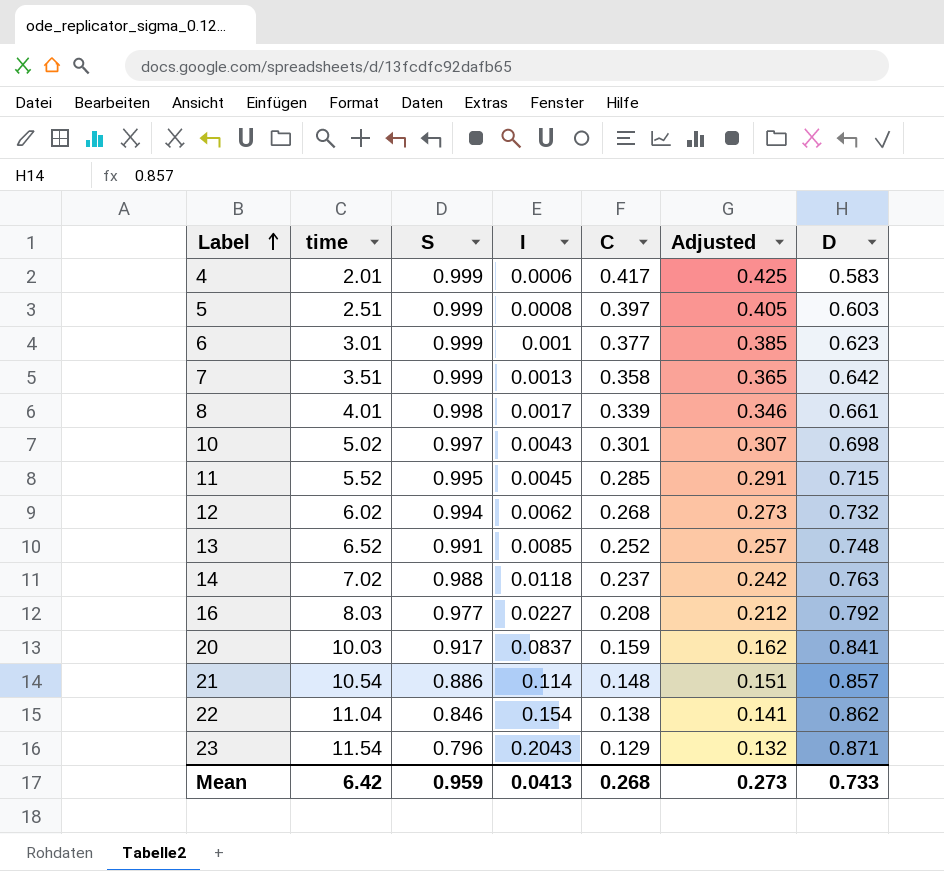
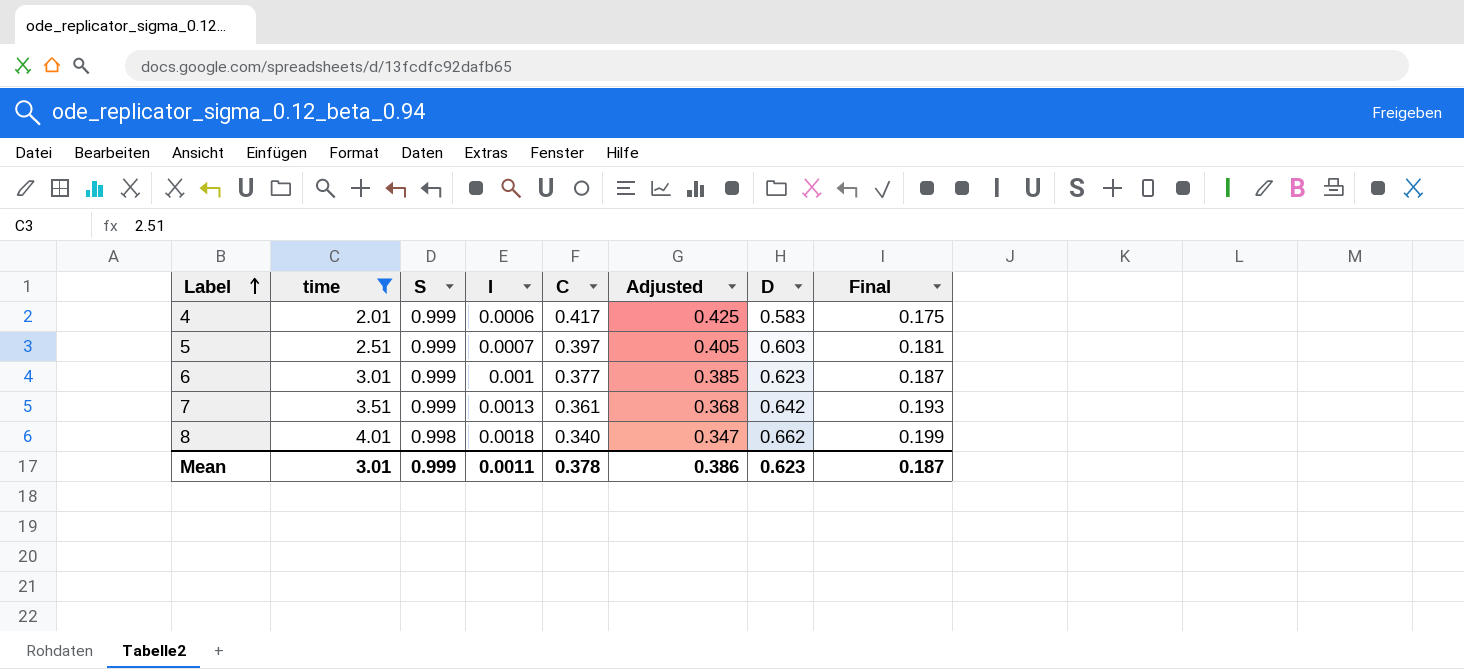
filter: none -> time <= 4.01
column Final | formula: none -> [D] * 0.3
5 | I: 0.0008 -> 0.0007
7 | C: 0.358 -> 0.361
7 | Adjusted: 0.365 -> 0.368
8 | I: 0.0017 -> 0.0018
8 | C: 0.339 -> 0.340
8 | Adjusted: 0.346 -> 0.347
8 | D: 0.661 -> 0.662
Mean | time: 6.42 -> 3.01
Mean | S: 0.959 -> 0.999
Mean | I: 0.0413 -> 0.0011
Mean | C: 0.268 -> 0.378
Mean | Adjusted: 0.273 -> 0.386
Mean | D: 0.733 -> 0.623

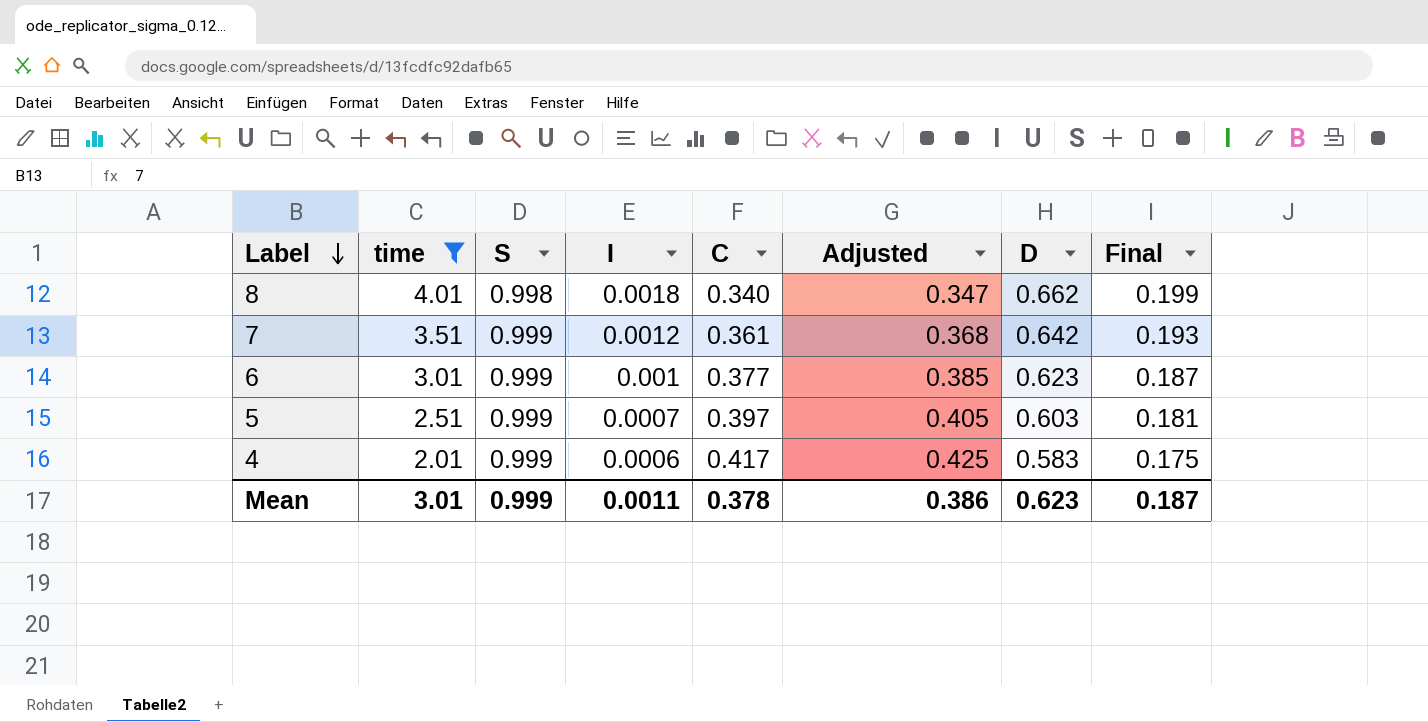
row order: Label ascending -> Label descending
7 | I: 0.0013 -> 0.0012

